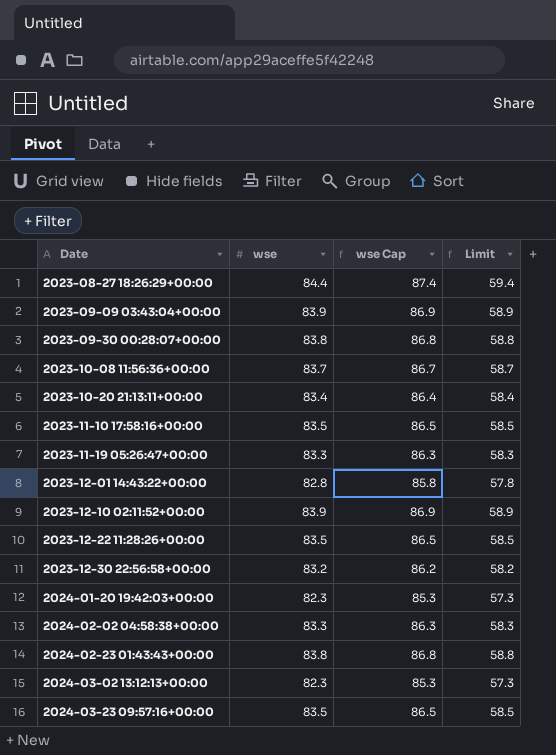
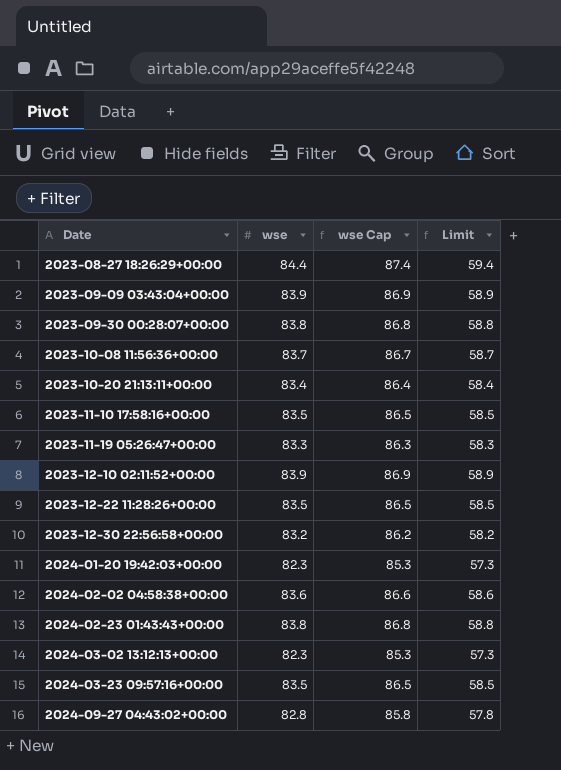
row 2023-12-01 14:43:22+00:00: 82.8 | 85.8 | 57.8 -> none
2024-02-02 04:58:38+00:00 | wse: 83.3 -> 83.6
2024-02-02 04:58:38+00:00 | wse Cap: 86.3 -> 86.6
2024-02-02 04:58:38+00:00 | Limit: 58.3 -> 58.6
row 2024-09-27 04:43:02+00:00: none -> 82.8 | 85.8 | 57.8

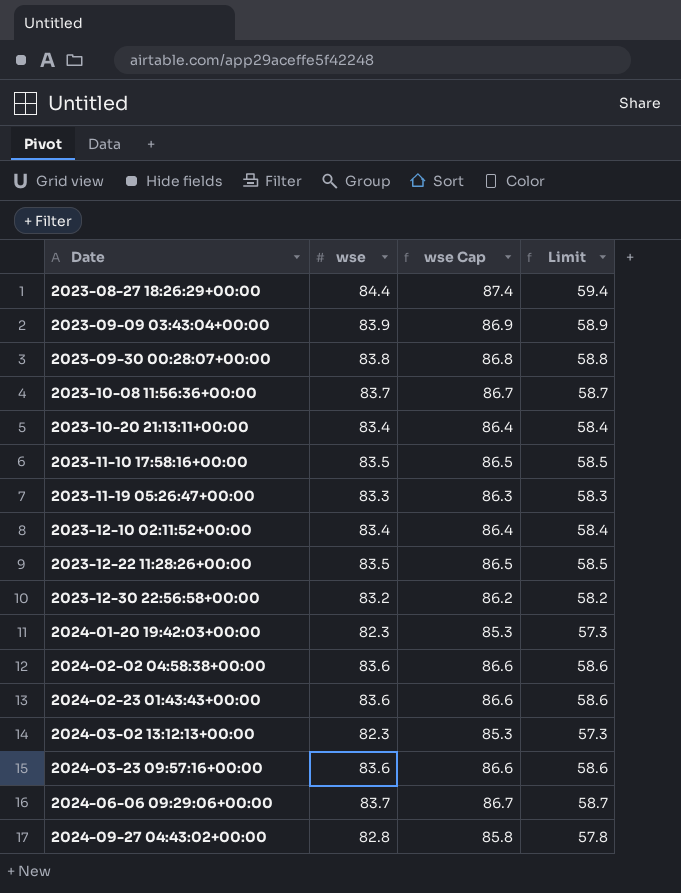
2023-12-10 02:11:52+00:00 | wse: 83.9 -> 83.4
2023-12-10 02:11:52+00:00 | wse Cap: 86.9 -> 86.4
2023-12-10 02:11:52+00:00 | Limit: 58.9 -> 58.4
2024-02-23 01:43:43+00:00 | wse: 83.8 -> 83.6
2024-02-23 01:43:43+00:00 | wse Cap: 86.8 -> 86.6
2024-02-23 01:43:43+00:00 | Limit: 58.8 -> 58.6
2024-03-23 09:57:16+00:00 | wse: 83.5 -> 83.6
2024-03-23 09:57:16+00:00 | wse Cap: 86.5 -> 86.6
2024-03-23 09:57:16+00:00 | Limit: 58.5 -> 58.6
row 2024-06-06 09:29:06+00:00: none -> 83.7 | 86.7 | 58.7

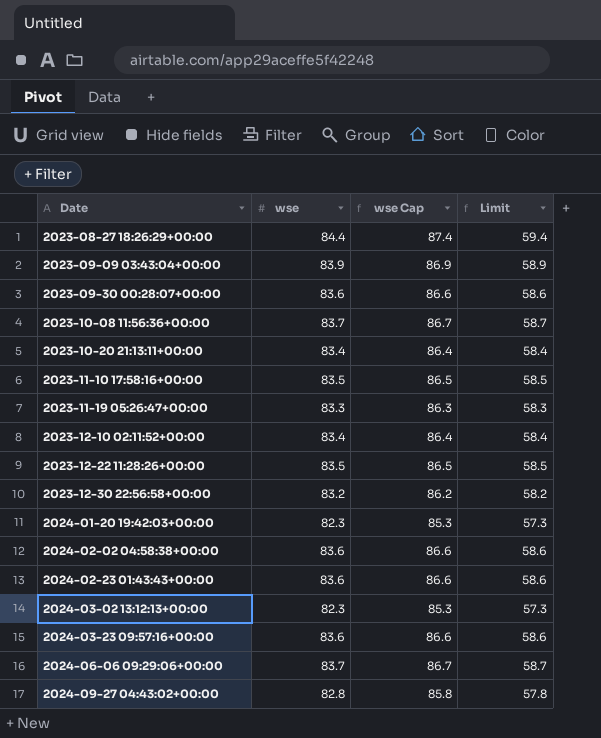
2023-09-30 00:28:07+00:00 | wse: 83.8 -> 83.6
2023-09-30 00:28:07+00:00 | wse Cap: 86.8 -> 86.6
2023-09-30 00:28:07+00:00 | Limit: 58.8 -> 58.6

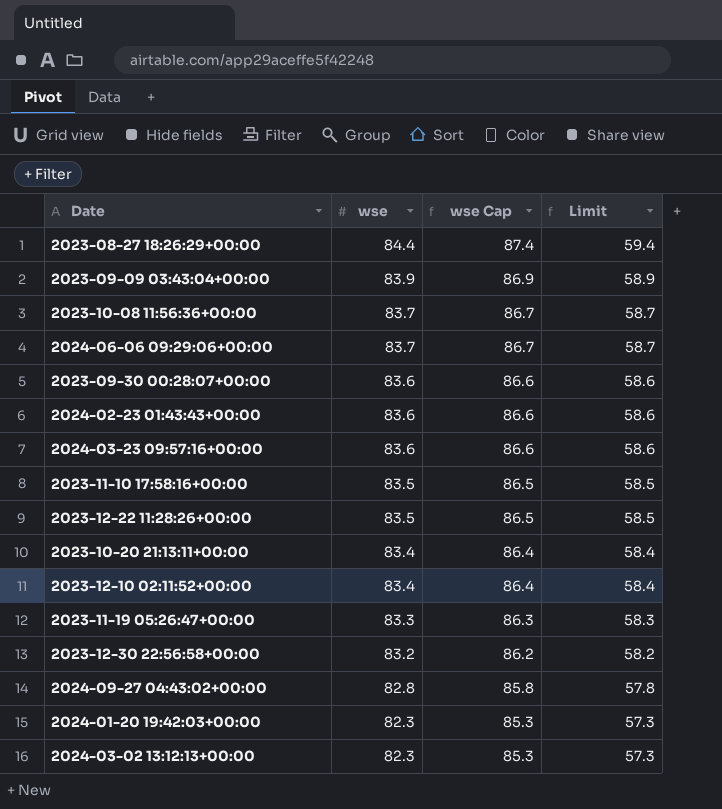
row order: Date ascending -> wse descending
row 2024-02-02 04:58:38+00:00: 83.6 | 86.6 | 58.6 -> none

